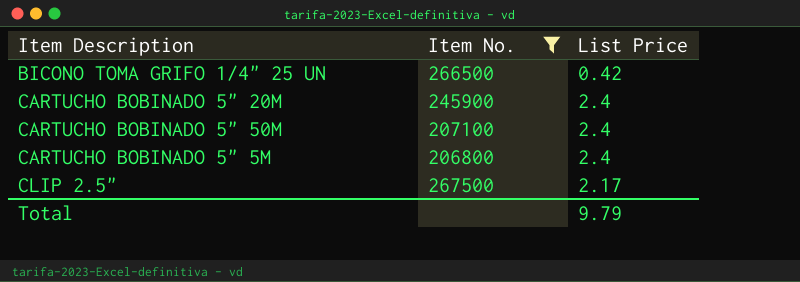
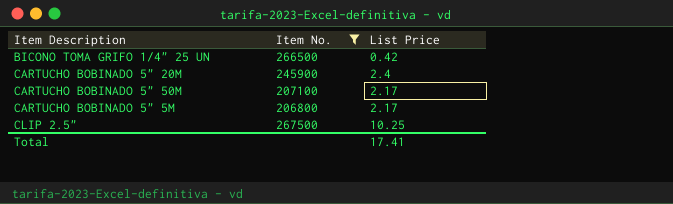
CARTUCHO BOBINADO 5" 50M | List Price: 2.4 -> 2.17
CARTUCHO BOBINADO 5" 5M | List Price: 2.4 -> 2.17
CLIP 2.5" | List Price: 2.17 -> 10.25
Total | List Price: 9.79 -> 17.41

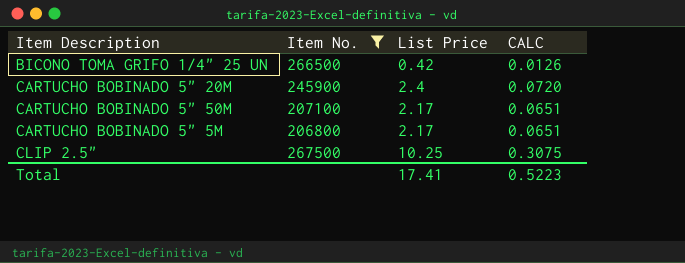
column CALC | formula: none -> [List Price] * 0.03

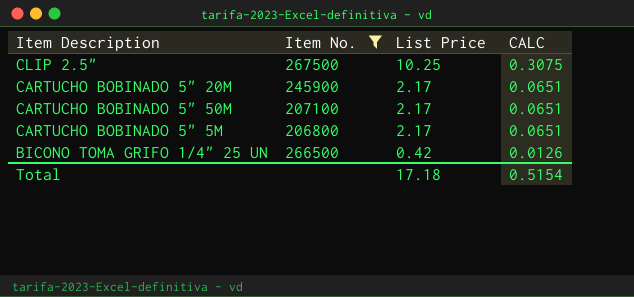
row order: none -> List Price descending
CARTUCHO BOBINADO 5" 20M | List Price: 2.4 -> 2.17
CARTUCHO BOBINADO 5" 20M | CALC: 0.0720 -> 0.0651
Total | List Price: 17.41 -> 17.18
Total | CALC: 0.5223 -> 0.5154

